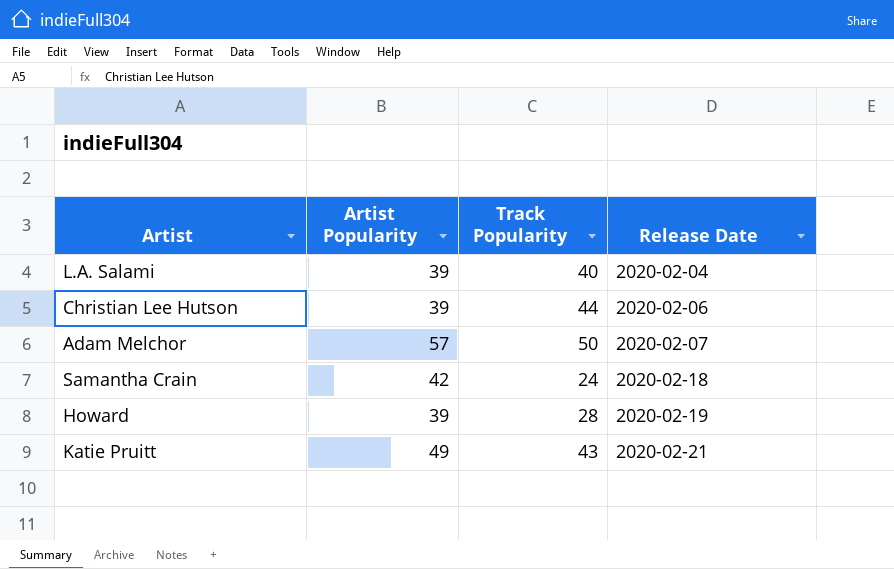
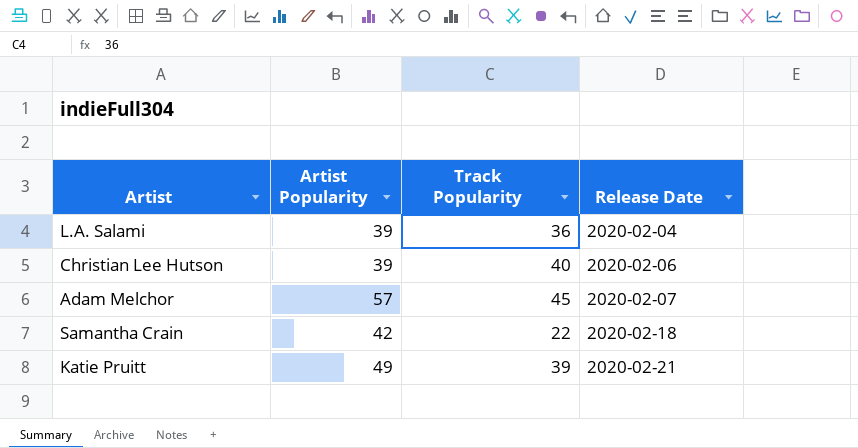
row Howard: 39 | 28 | 2020-02-19 -> none
L.A. Salami | Track Popularity: 40 -> 36
Christian Lee Hutson | Track Popularity: 44 -> 40
Adam Melchor | Track Popularity: 50 -> 45
Samantha Crain | Track Popularity: 24 -> 22
Katie Pruitt | Track Popularity: 43 -> 39

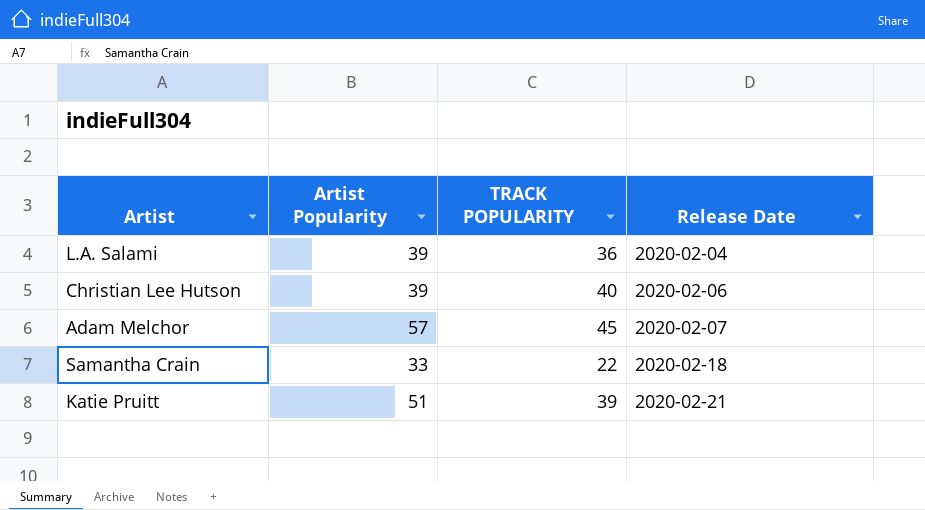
column name: Track Popularity -> TRACK POPULARITY
Samantha Crain | Artist Popularity: 42 -> 33
Katie Pruitt | Artist Popularity: 49 -> 51

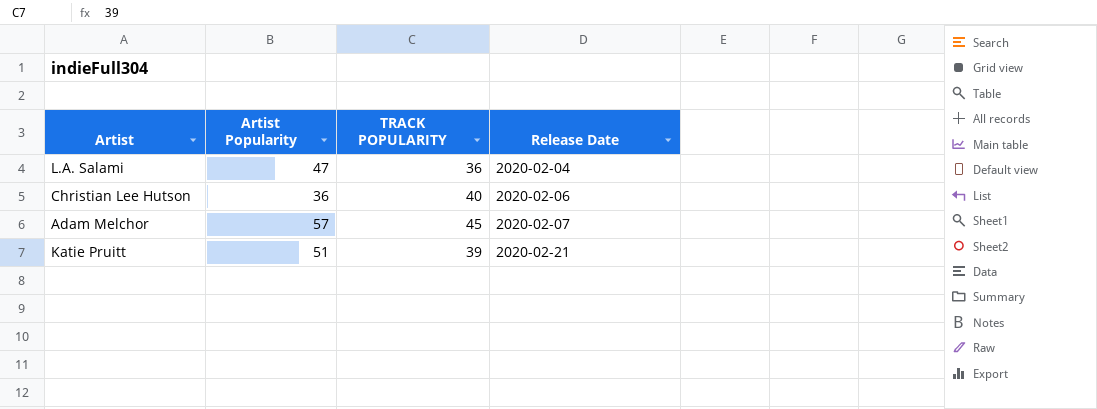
row Samantha Crain: 33 | 22 | 2020-02-18 -> none
L.A. Salami | Artist Popularity: 39 -> 47
Christian Lee Hutson | Artist Popularity: 39 -> 36

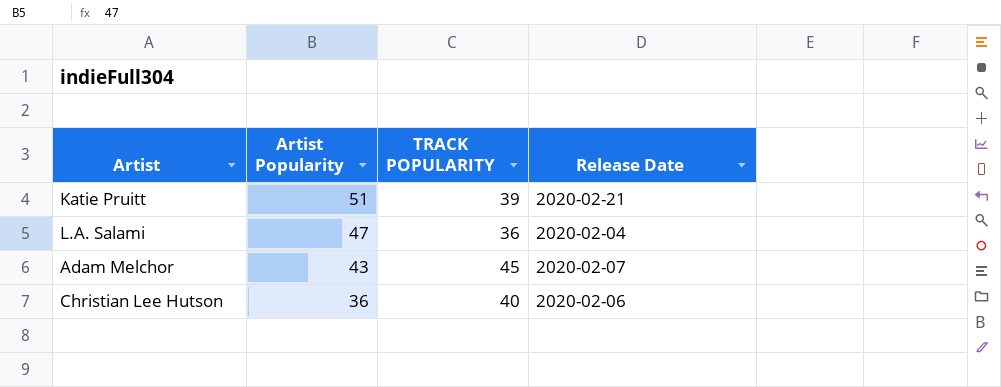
row order: Release Date ascending -> Artist Popularity descending
Adam Melchor | Artist Popularity: 57 -> 43

